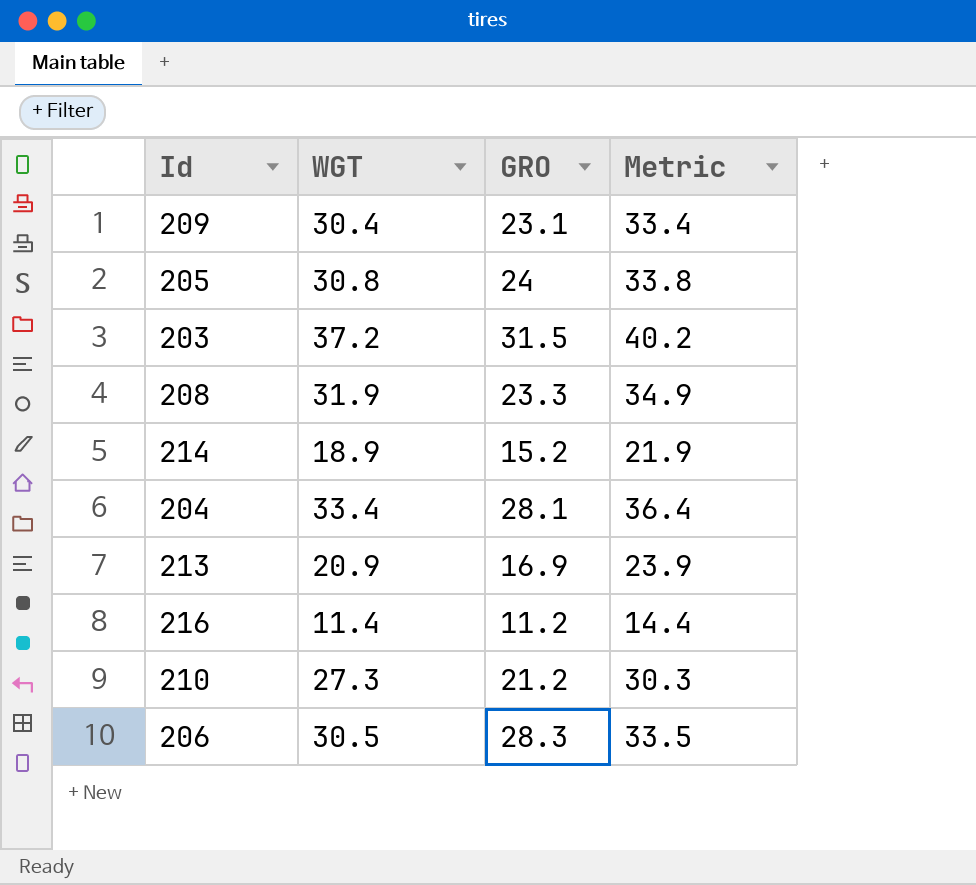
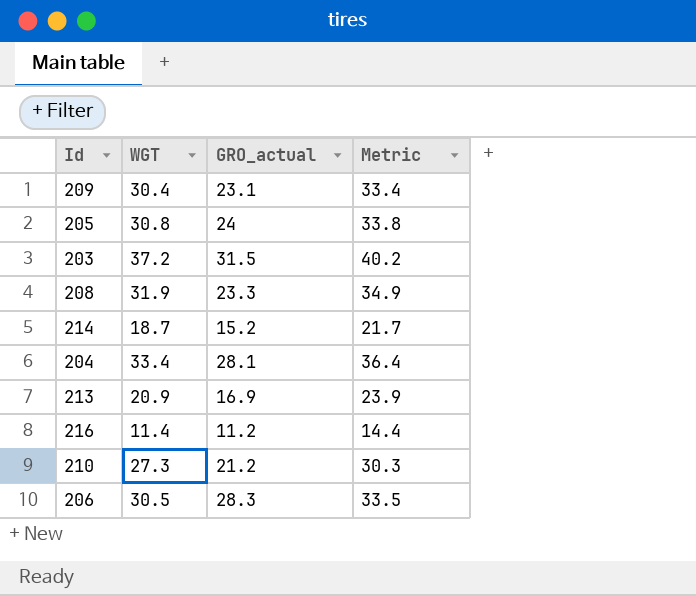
column name: GRO -> GRO_actual
214 | WGT: 18.9 -> 18.7
214 | Metric: 21.9 -> 21.7

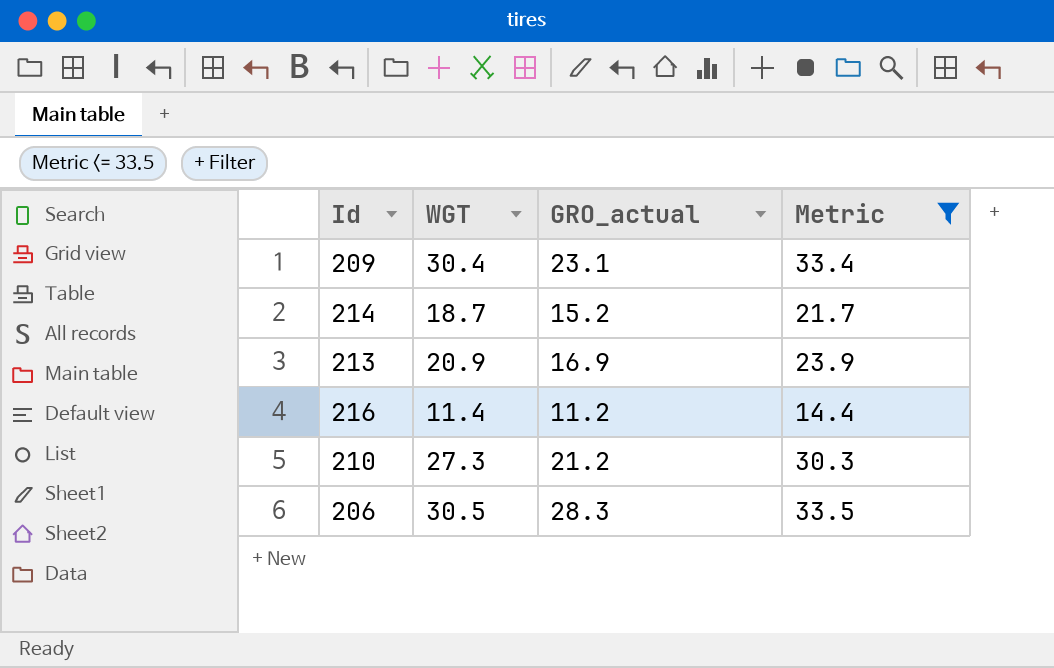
filter: none -> Metric <= 33.5

